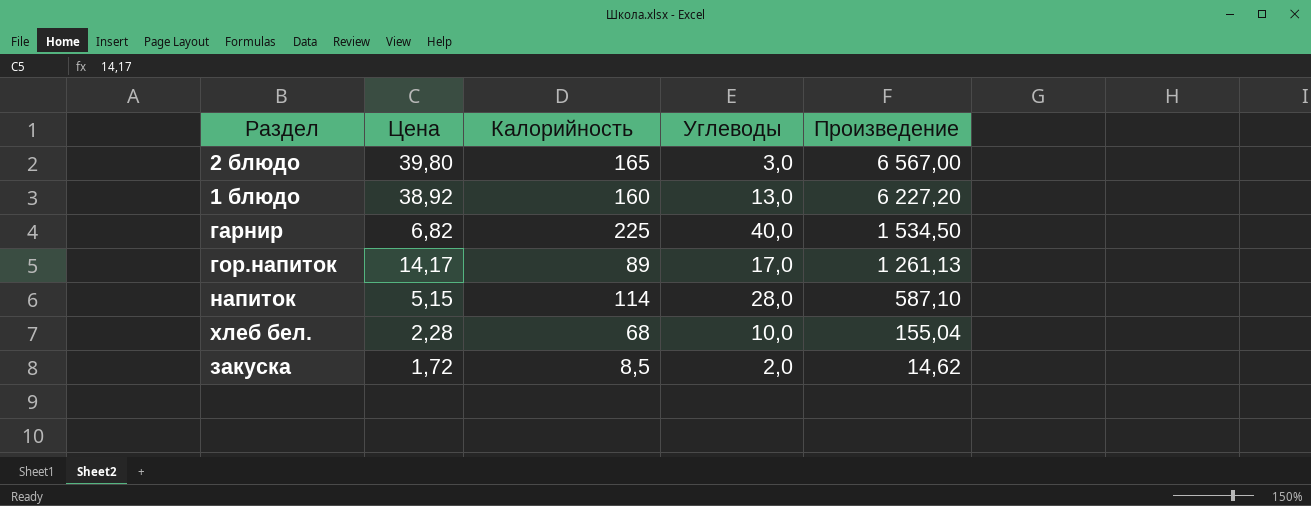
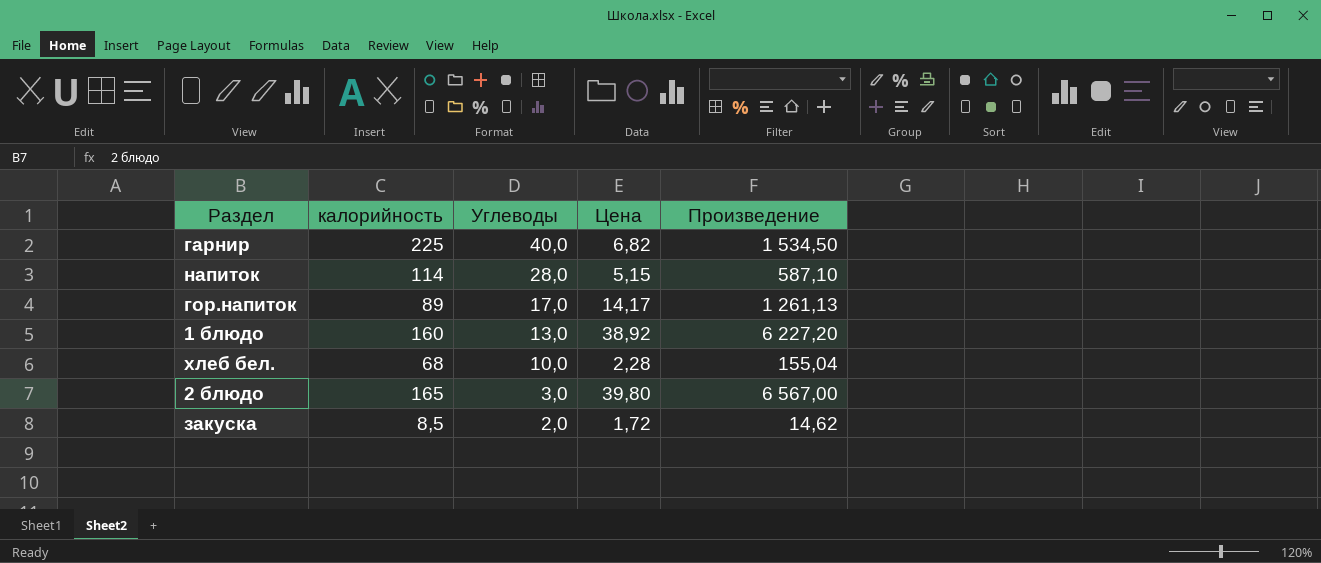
row order: Произведение descending -> Углеводы descending
column name: Калорийность -> калорийность
column Цена | position: 2 -> 4

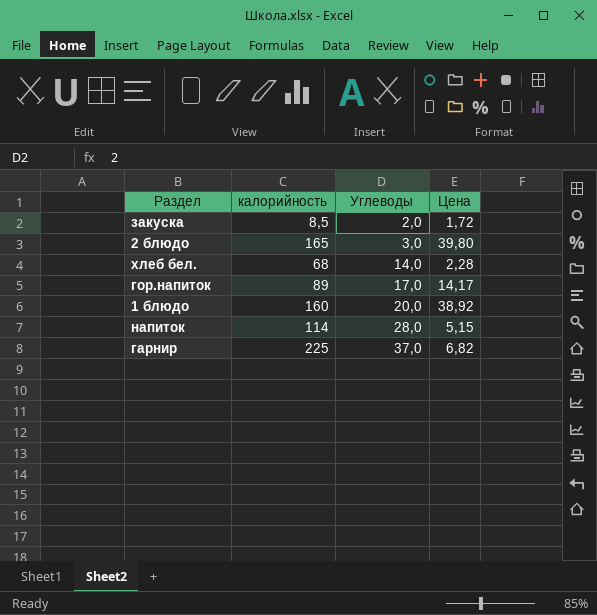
row order: Углеводы descending -> Углеводы ascending
column Произведение | formula: [калорийность] * [Цена] -> none
хлеб бел. | Углеводы: 10,0 -> 14,0
1 блюдо | Углеводы: 13,0 -> 20,0
гарнир | Углеводы: 40,0 -> 37,0

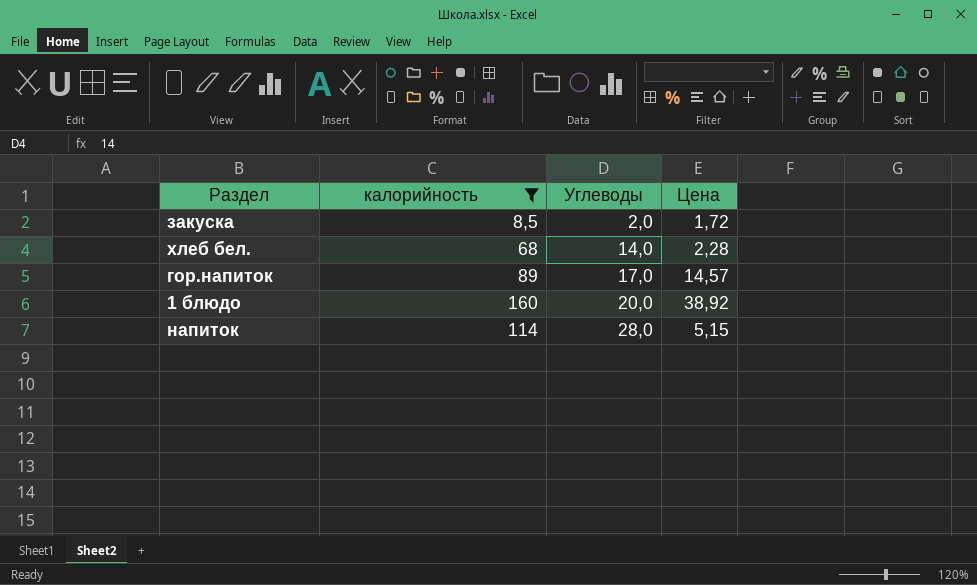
filter: none -> калорийность <= 160
гор.напиток | Цена: 14,17 -> 14,57

